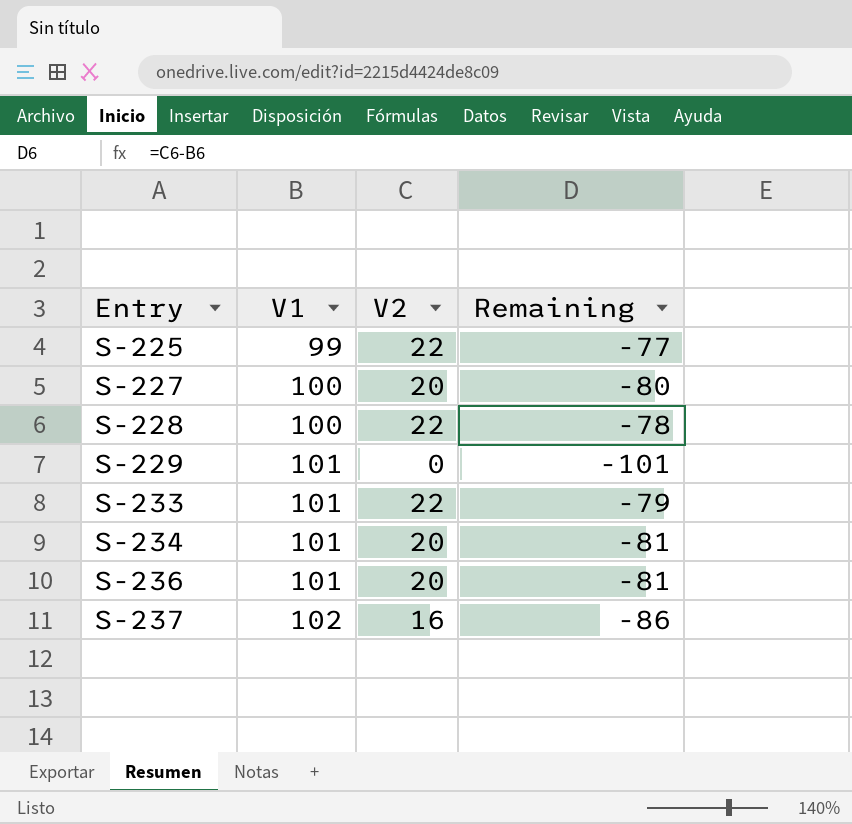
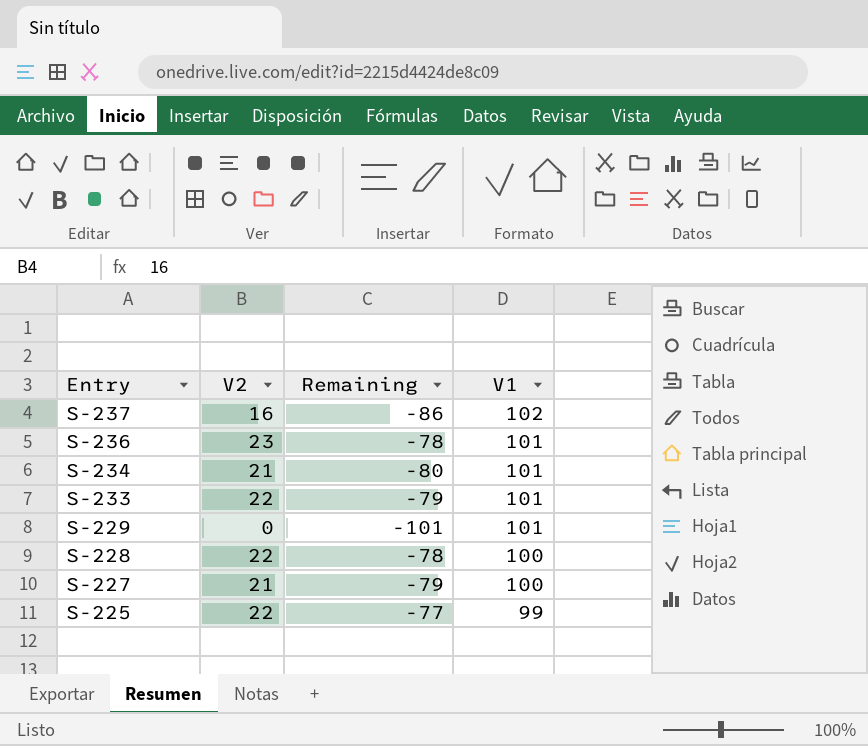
row order: Entry ascending -> Entry descending
column V1 | position: 2 -> 4
S-236 | V2: 20 -> 23
S-236 | Remaining: -81 -> -78
S-234 | V2: 20 -> 21
S-234 | Remaining: -81 -> -80
S-227 | V2: 20 -> 21
S-227 | Remaining: -80 -> -79

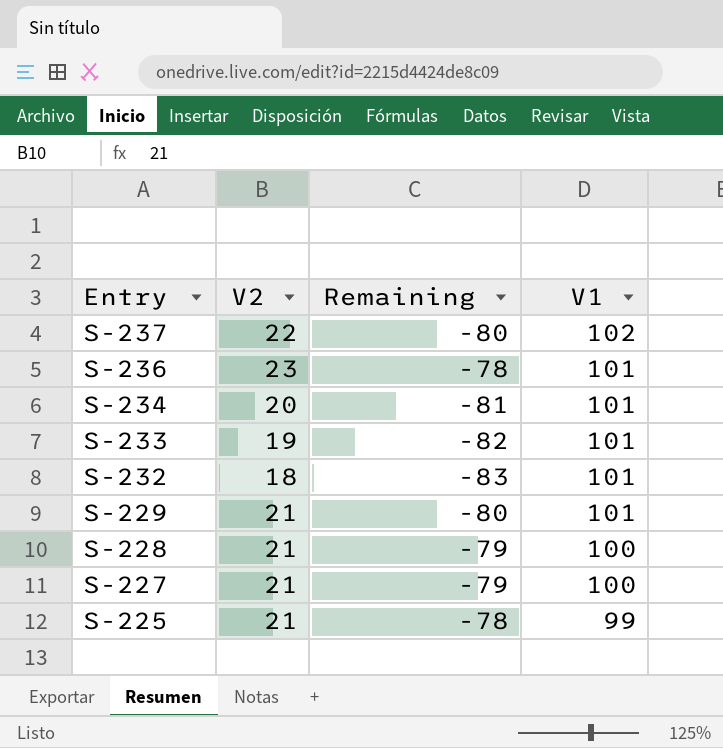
S-237 | V2: 16 -> 22
S-237 | Remaining: -86 -> -80
S-234 | V2: 21 -> 20
S-234 | Remaining: -80 -> -81
S-233 | V2: 22 -> 19
S-233 | Remaining: -79 -> -82
row S-232: none -> 18 | -83 | 101
S-229 | V2: 0 -> 21
S-229 | Remaining: -101 -> -80
S-228 | V2: 22 -> 21
S-228 | Remaining: -78 -> -79
S-225 | V2: 22 -> 21
S-225 | Remaining: -77 -> -78

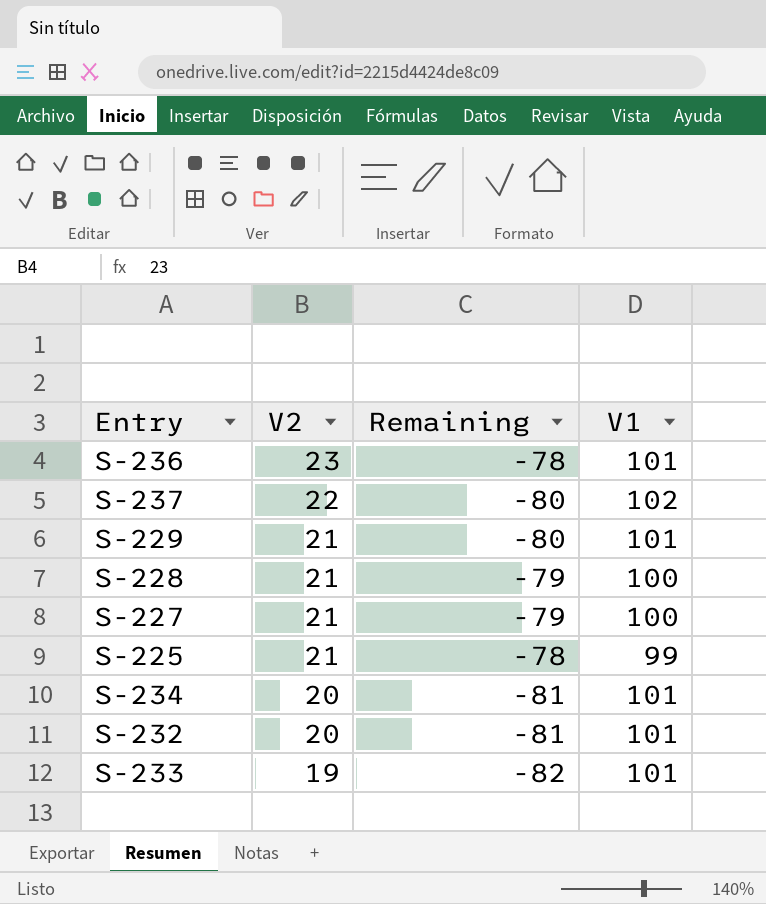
row order: Entry descending -> V2 descending
S-232 | V2: 18 -> 20
S-232 | Remaining: -83 -> -81

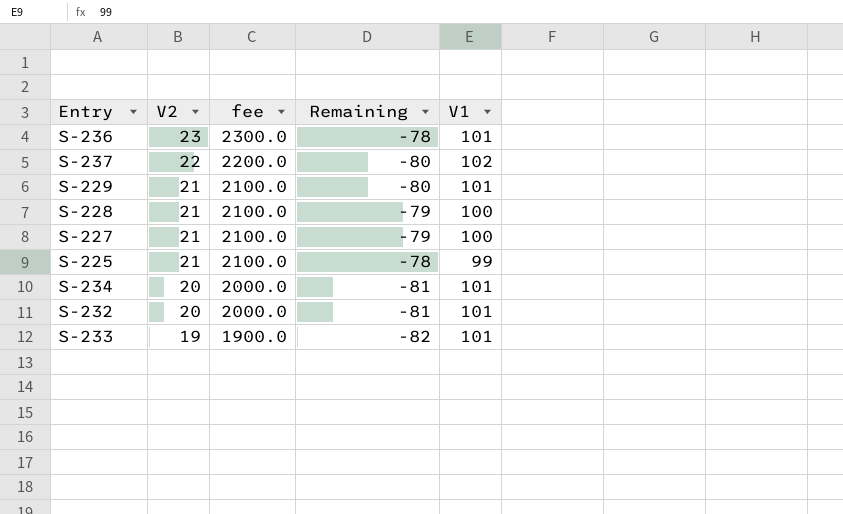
column fee | formula: none -> [V2] * 100

